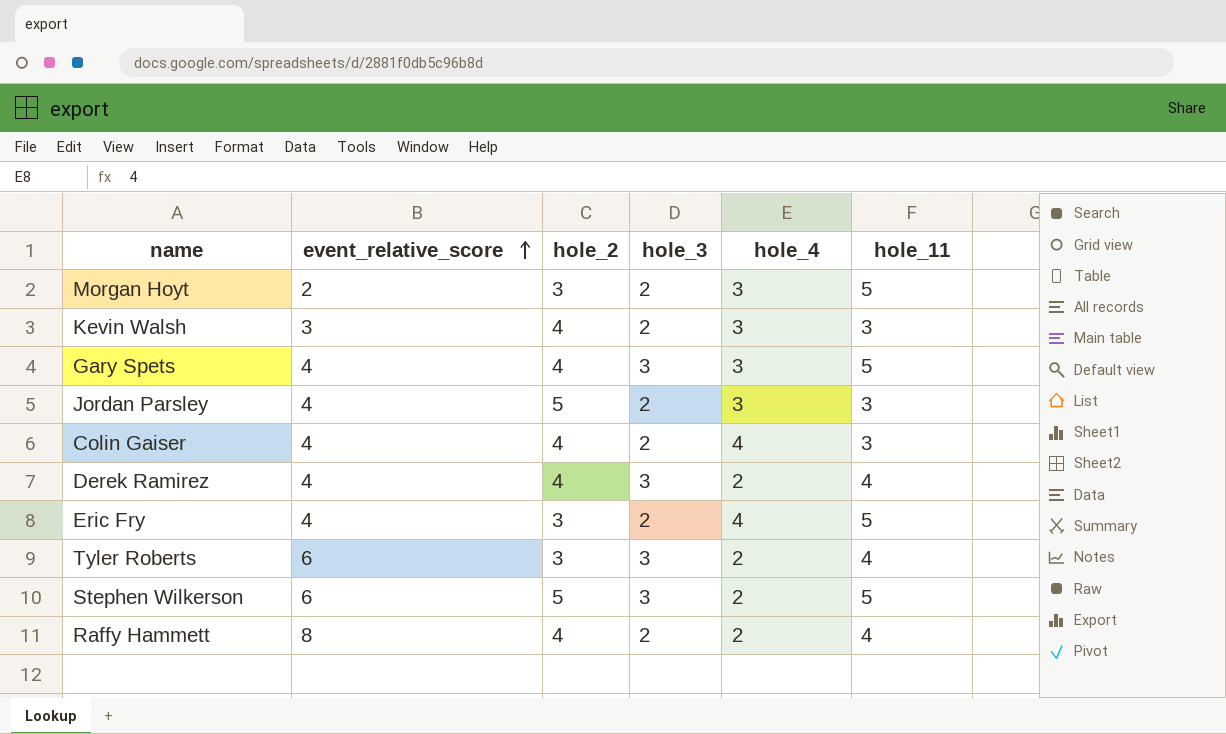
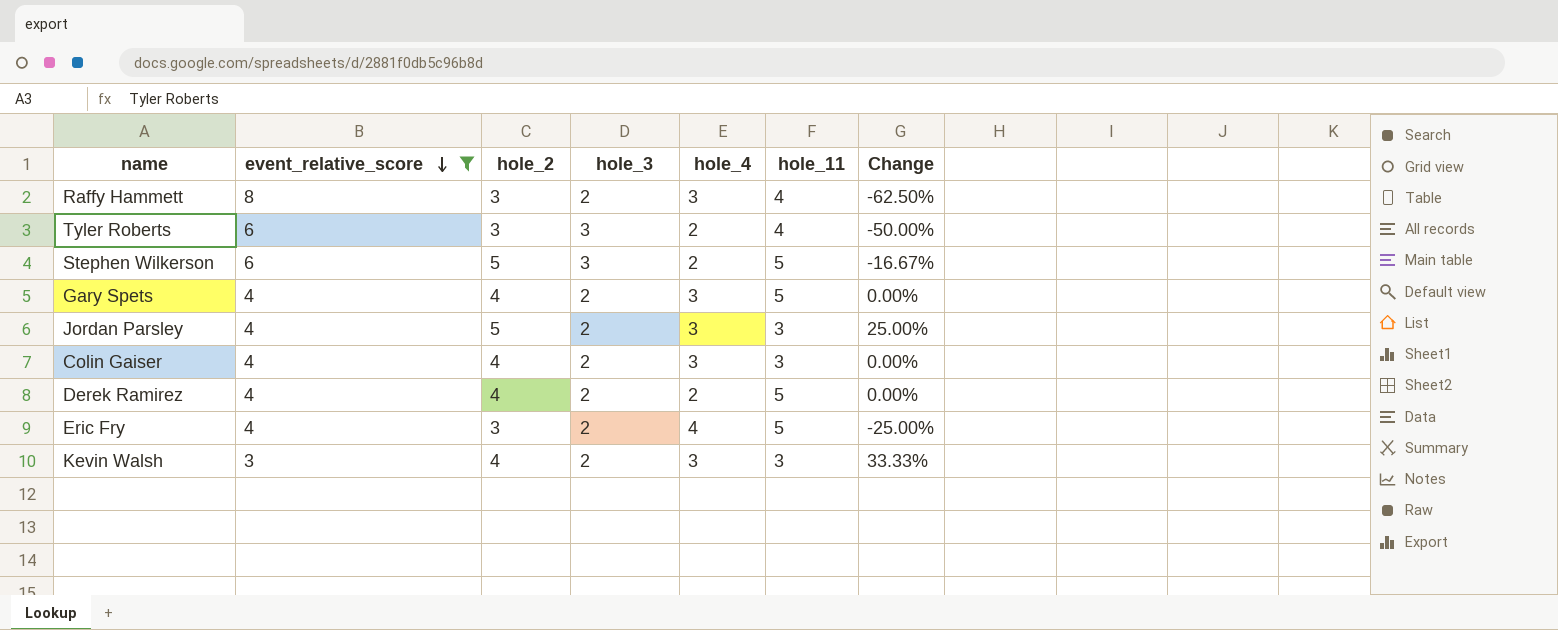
filter: none -> event_relative_score != 2
row order: event_relative_score ascending -> event_relative_score descending
column Change | formula: none -> ([hole_2] - [event_relative_score]) / [event_relative_score]
Raffy Hammett | hole_2: 4 -> 3
Raffy Hammett | hole_4: 2 -> 3
Gary Spets | hole_3: 3 -> 2
Colin Gaiser | hole_4: 4 -> 3
Derek Ramirez | hole_3: 3 -> 2
Derek Ramirez | hole_11: 4 -> 5

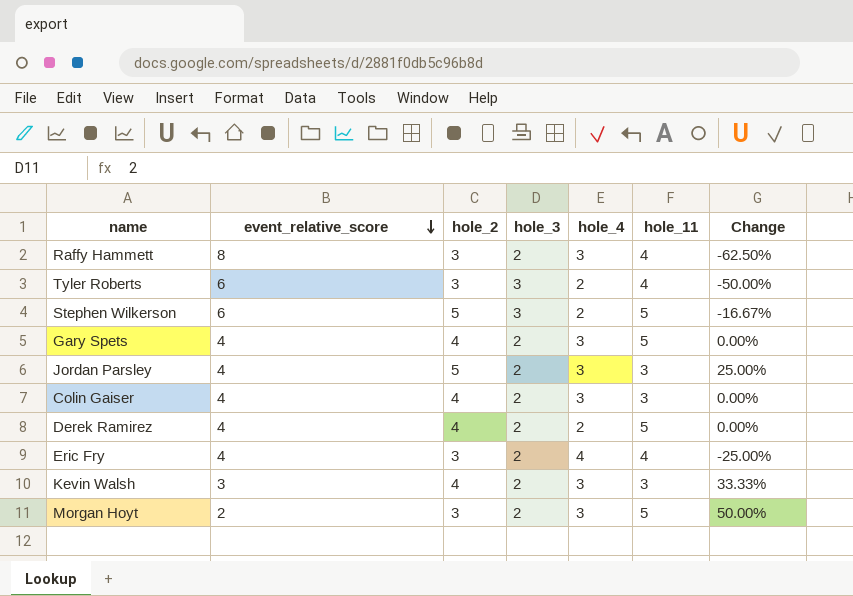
filter: event_relative_score != 2 -> none
Eric Fry | hole_11: 5 -> 4

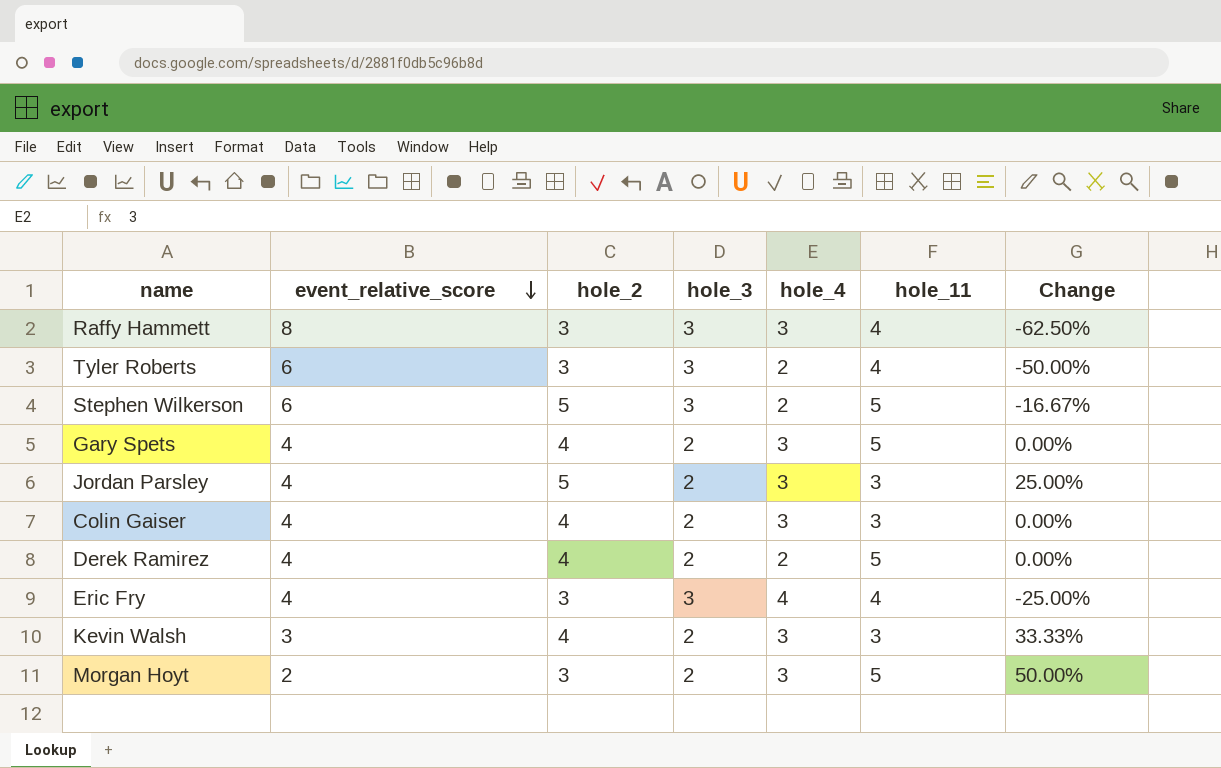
Raffy Hammett | hole_3: 2 -> 3
Eric Fry | hole_3: 2 -> 3

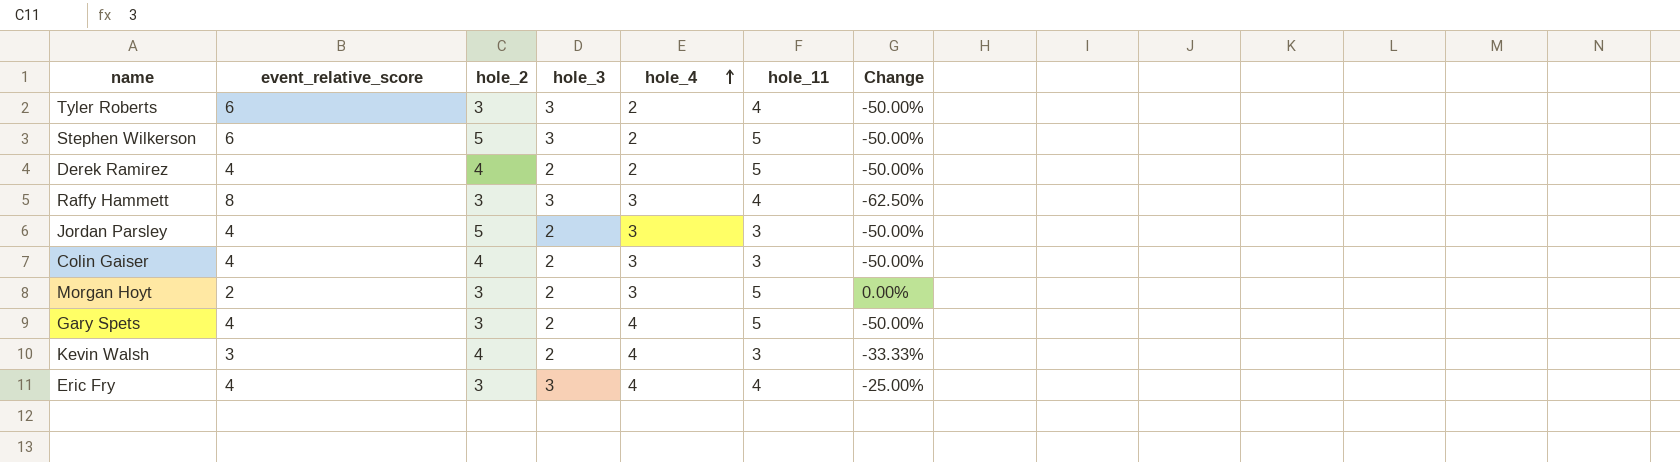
row order: event_relative_score descending -> hole_4 ascending
column Change | formula: ([hole_2] - [event_relative_score]) / [event_relative_score] -> ([hole_3] - [event_relative_score]) / [event_relative_score]
Gary Spets | hole_2: 4 -> 3
Gary Spets | hole_4: 3 -> 4
Kevin Walsh | hole_4: 3 -> 4

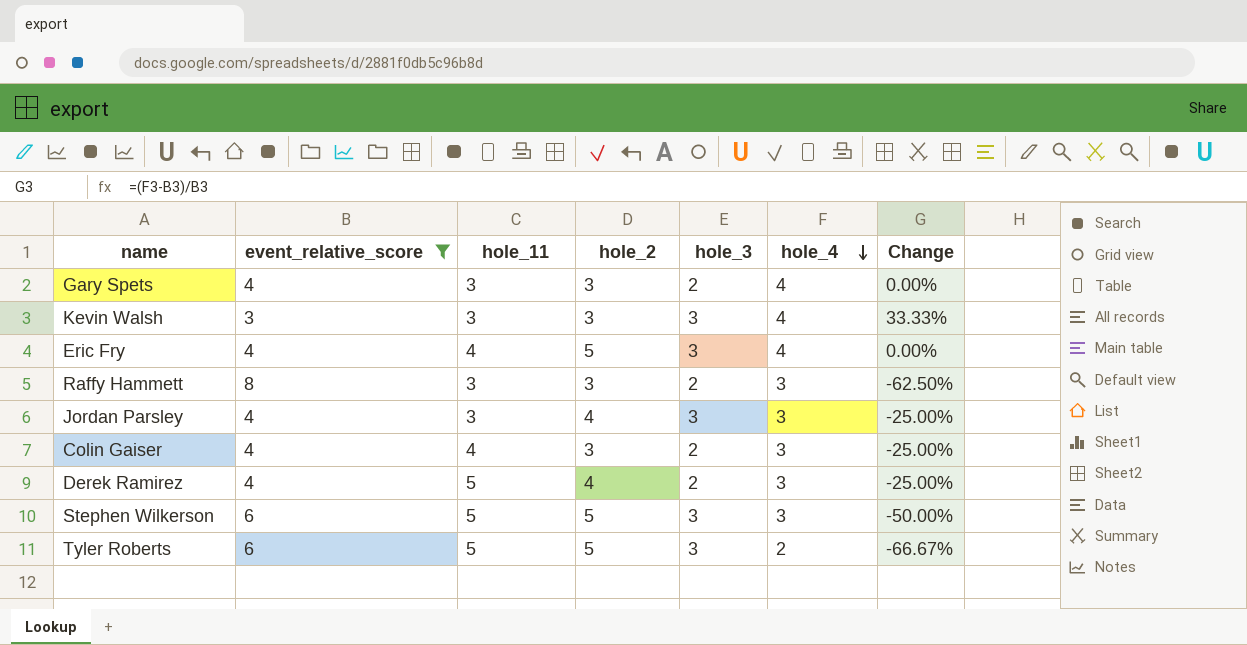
filter: none -> event_relative_score != 2
row order: hole_4 ascending -> hole_4 descending
column hole_11 | position: 6 -> 3
column Change | formula: ([hole_3] - [event_relative_score]) / [event_relative_score] -> ([hole_4] - [event_relative_score]) / [event_relative_score]
Gary Spets | hole_11: 5 -> 3
Kevin Walsh | hole_2: 4 -> 3
Kevin Walsh | hole_3: 2 -> 3
Eric Fry | hole_2: 3 -> 5
Raffy Hammett | hole_11: 4 -> 3
Raffy Hammett | hole_3: 3 -> 2
Jordan Parsley | hole_2: 5 -> 4
Jordan Parsley | hole_3: 2 -> 3
Colin Gaiser | hole_11: 3 -> 4
Colin Gaiser | hole_2: 4 -> 3
Derek Ramirez | hole_4: 2 -> 3
Stephen Wilkerson | hole_4: 2 -> 3
Tyler Roberts | hole_11: 4 -> 5
Tyler Roberts | hole_2: 3 -> 5

